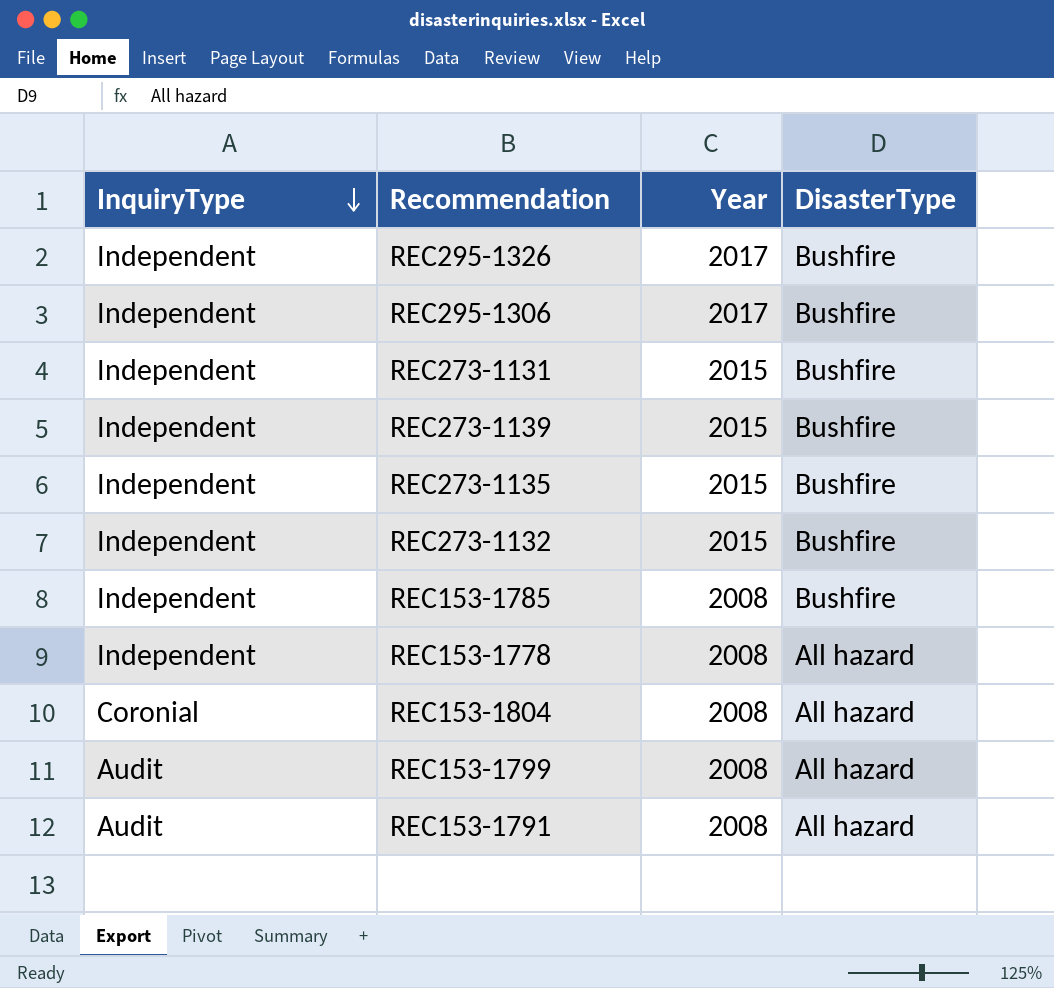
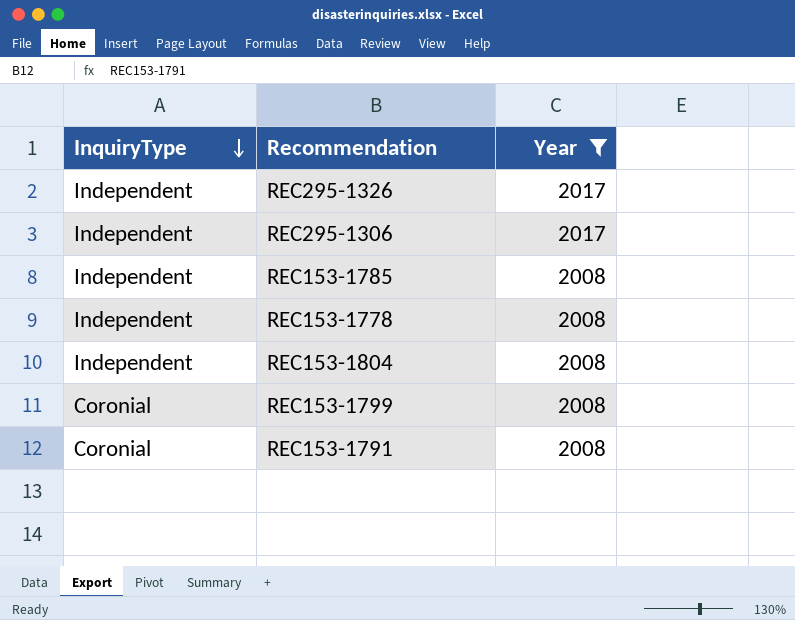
filter: none -> Year != 2015
column DisasterType | position: 4 -> none
REC153-1804 | InquiryType: Coronial -> Independent
REC153-1799 | InquiryType: Audit -> Coronial
REC153-1791 | InquiryType: Audit -> Coronial

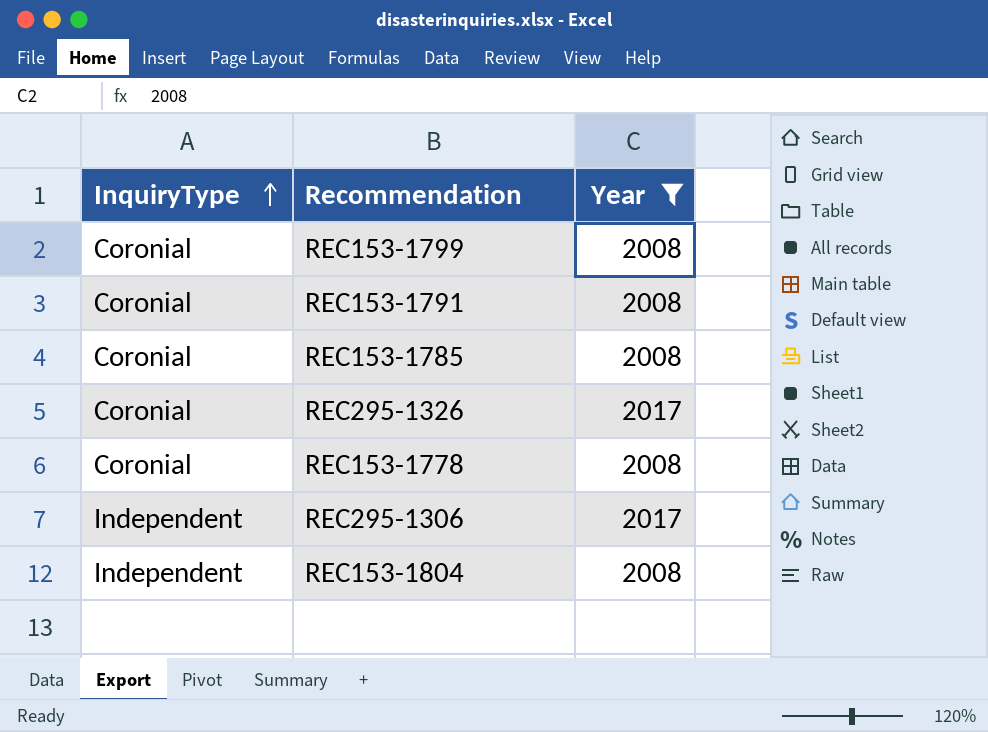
row order: InquiryType descending -> InquiryType ascending
REC153-1785 | InquiryType: Independent -> Coronial
REC295-1326 | InquiryType: Independent -> Coronial
REC153-1778 | InquiryType: Independent -> Coronial

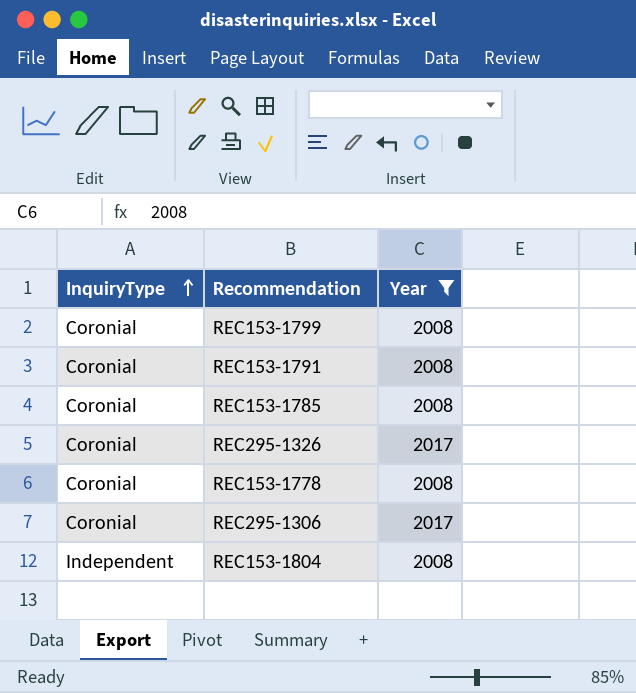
REC295-1306 | InquiryType: Independent -> Coronial

